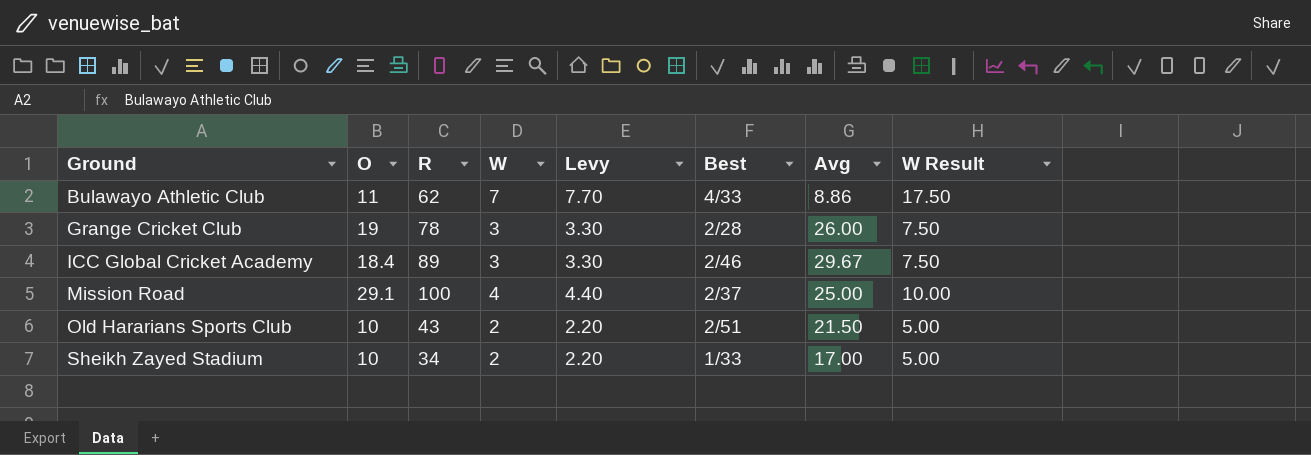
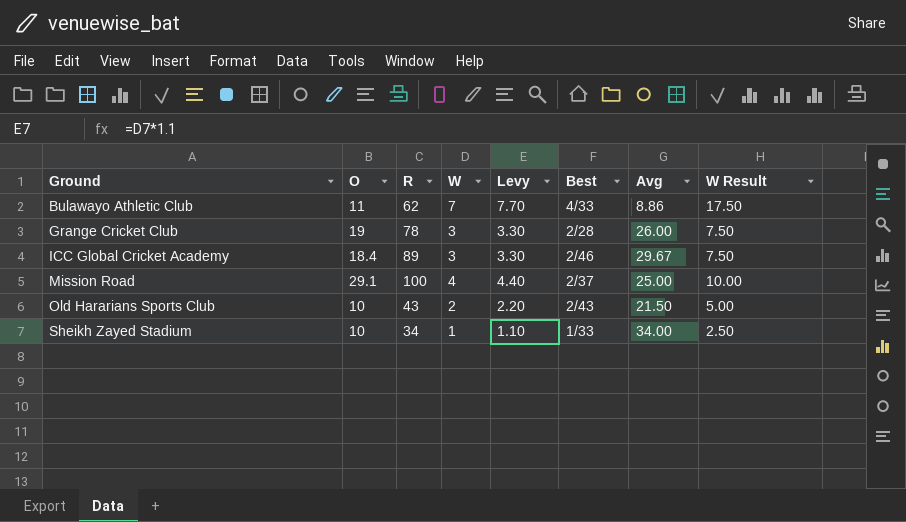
Old Hararians Sports Club | Best: 2/51 -> 2/43
Sheikh Zayed Stadium | W: 2 -> 1
Sheikh Zayed Stadium | Levy: 2.20 -> 1.10
Sheikh Zayed Stadium | Avg: 17.00 -> 34.00
Sheikh Zayed Stadium | W Result: 5.00 -> 2.50

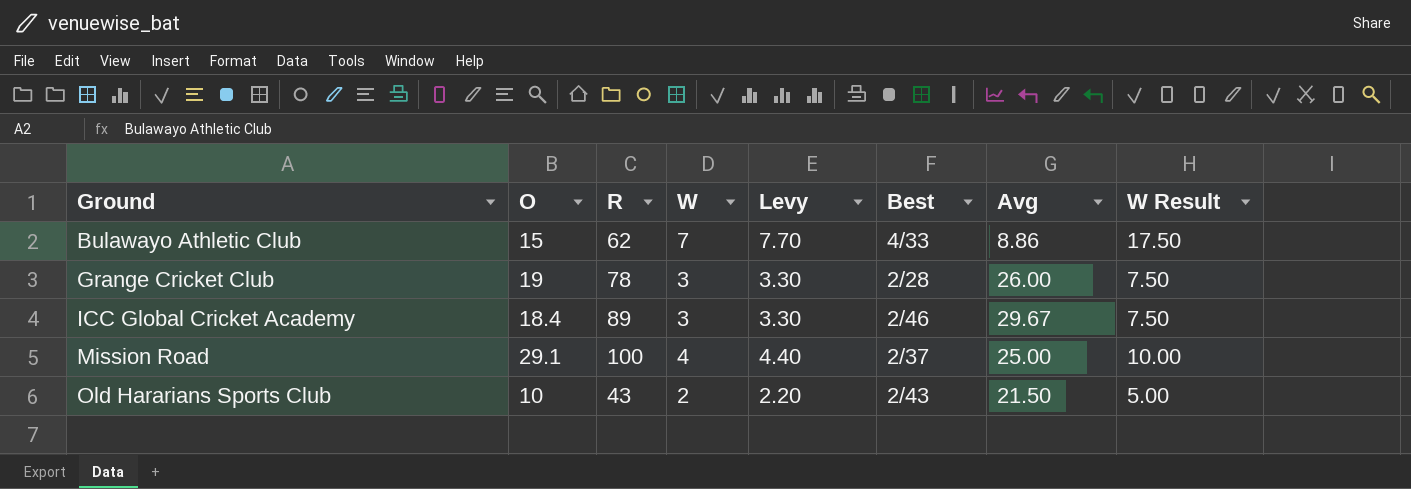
row Sheikh Zayed Stadium: 10 | 34 | 1 | 1.10 | 1/33 | 34.00 | 2.50 -> none
Bulawayo Athletic Club | O: 11 -> 15

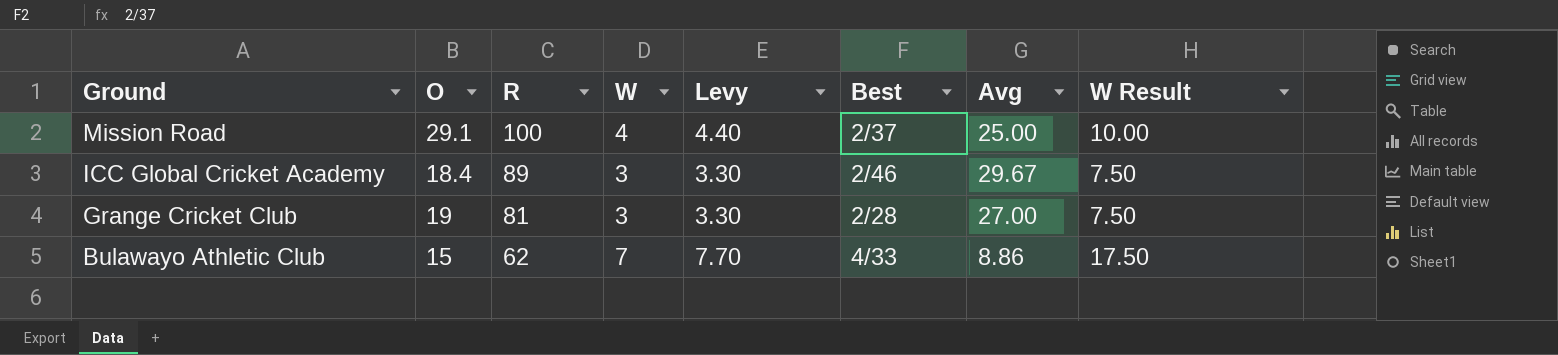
row order: Ground ascending -> Ground descending
row Old Hararians Sports Club: 10 | 43 | 2 | 2.20 | 2/43 | 21.50 | 5.00 -> none
Grange Cricket Club | R: 78 -> 81
Grange Cricket Club | Avg: 26.00 -> 27.00

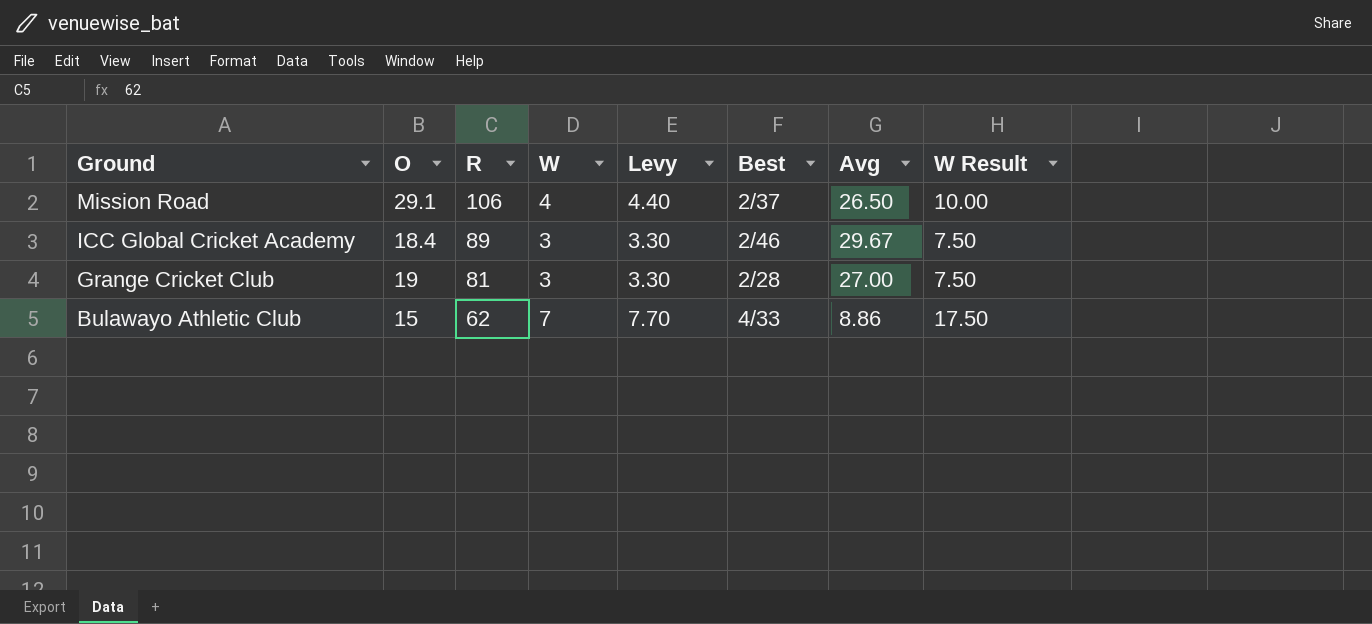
Mission Road | R: 100 -> 106
Mission Road | Avg: 25.00 -> 26.50

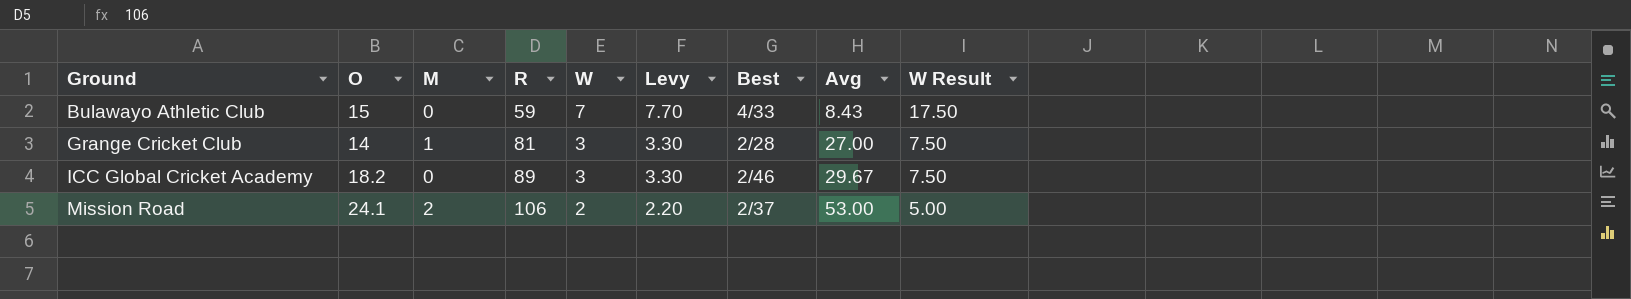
row order: Ground descending -> Ground ascending
column M | position: none -> 3
Bulawayo Athletic Club | R: 62 -> 59
Bulawayo Athletic Club | Avg: 8.86 -> 8.43
Grange Cricket Club | O: 19 -> 14
ICC Global Cricket Academy | O: 18.4 -> 18.2
Mission Road | O: 29.1 -> 24.1
Mission Road | W: 4 -> 2
Mission Road | Levy: 4.40 -> 2.20
Mission Road | Avg: 26.50 -> 53.00
Mission Road | W Result: 10.00 -> 5.00

